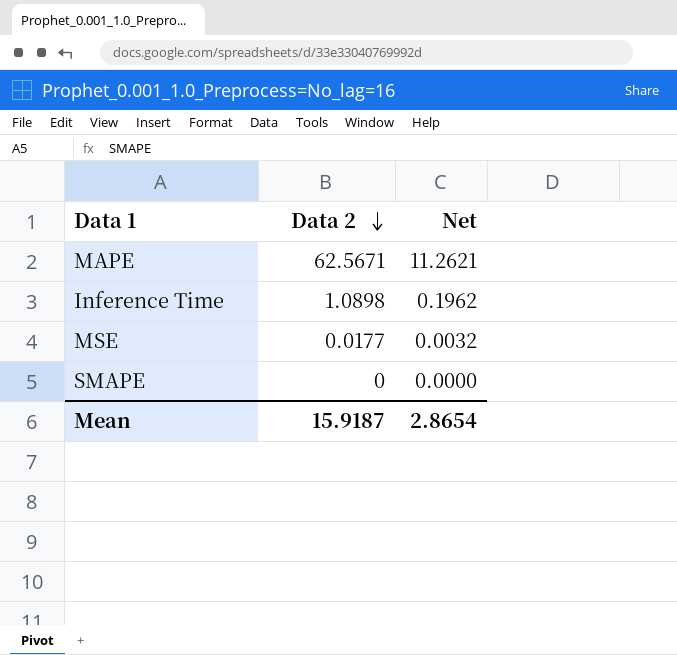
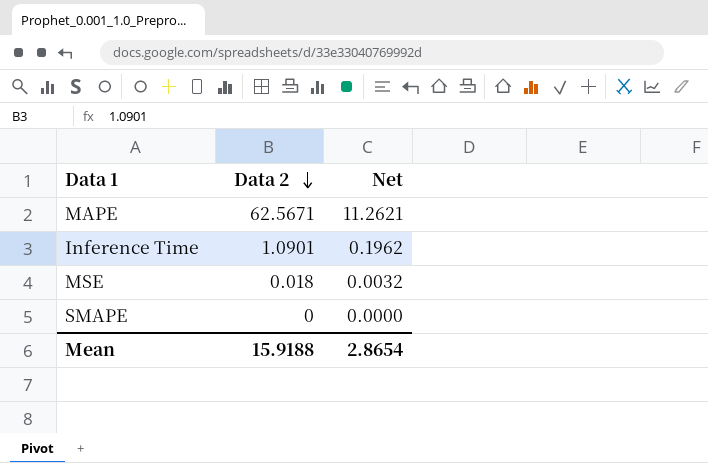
Inference Time | Data 2: 1.0898 -> 1.0901
MSE | Data 2: 0.0177 -> 0.018
Mean | Data 2: 15.9187 -> 15.9188

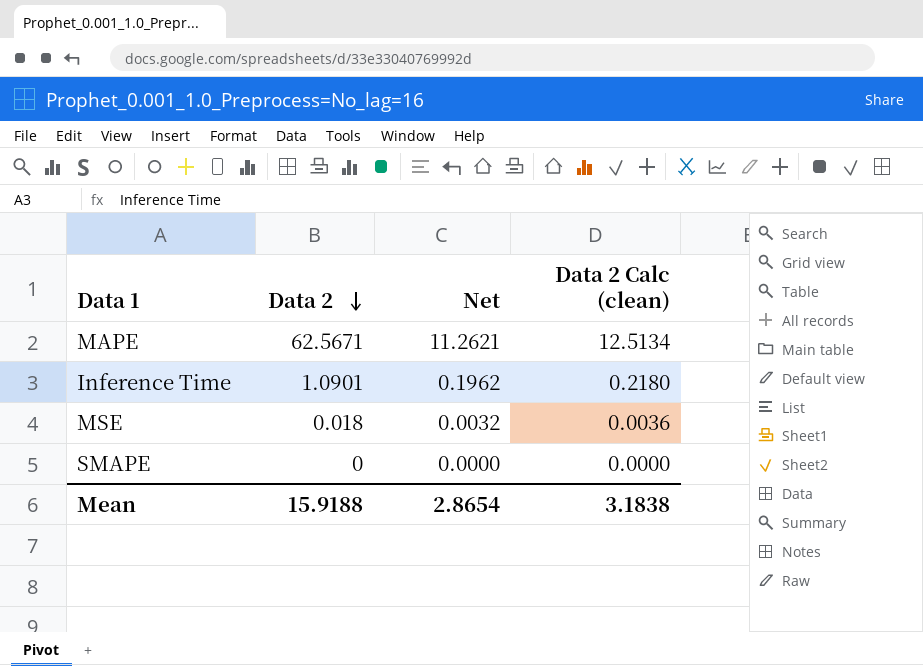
column Data 2 Calc (clean) | formula: none -> [Data 2] * 0.2

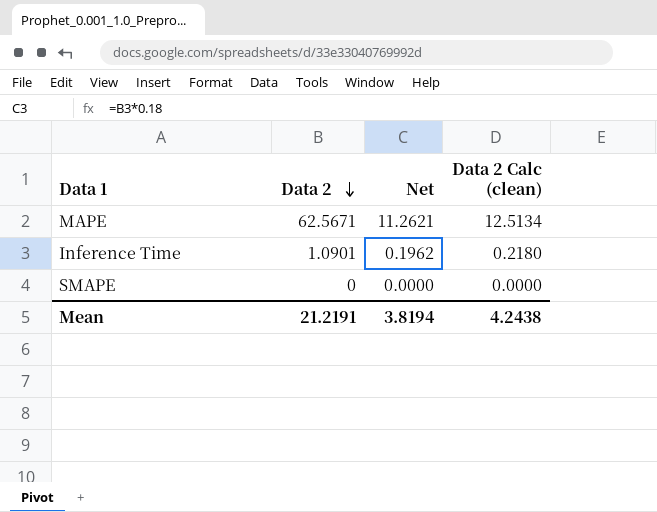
row MSE: 0.018 | 0.0032 | 0.0036 -> none
Mean | Data 2: 15.9188 -> 21.2191
Mean | Net: 2.8654 -> 3.8194
Mean | Data 2 Calc (clean): 3.1838 -> 4.2438

